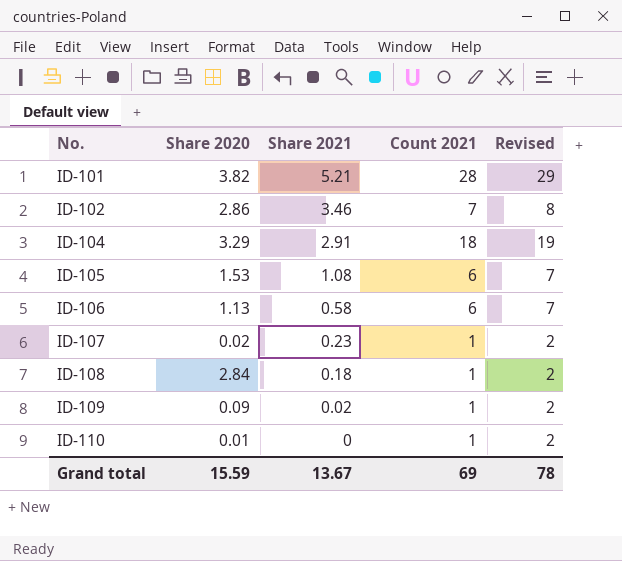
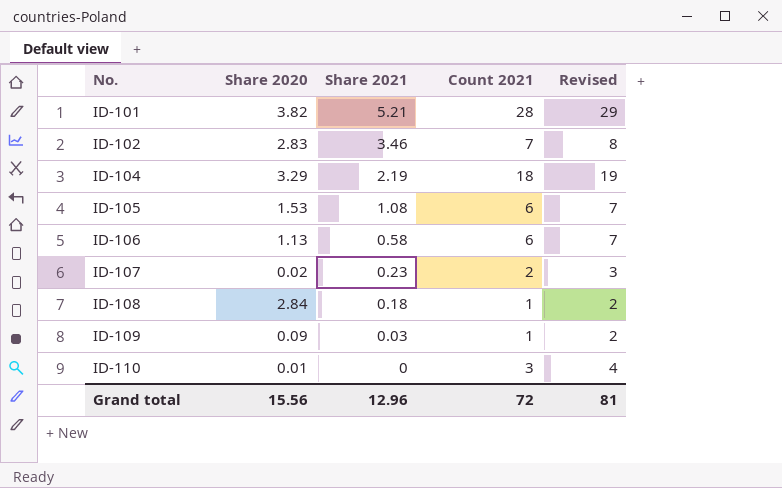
ID-102 | Share 2020: 2.86 -> 2.83
ID-104 | Share 2021: 2.91 -> 2.19
ID-107 | Count 2021: 1 -> 2
ID-107 | Revised: 2 -> 3
ID-109 | Share 2021: 0.02 -> 0.03
ID-110 | Count 2021: 1 -> 3
ID-110 | Revised: 2 -> 4
Grand total | Share 2020: 15.59 -> 15.56
Grand total | Share 2021: 13.67 -> 12.96
Grand total | Count 2021: 69 -> 72
Grand total | Revised: 78 -> 81

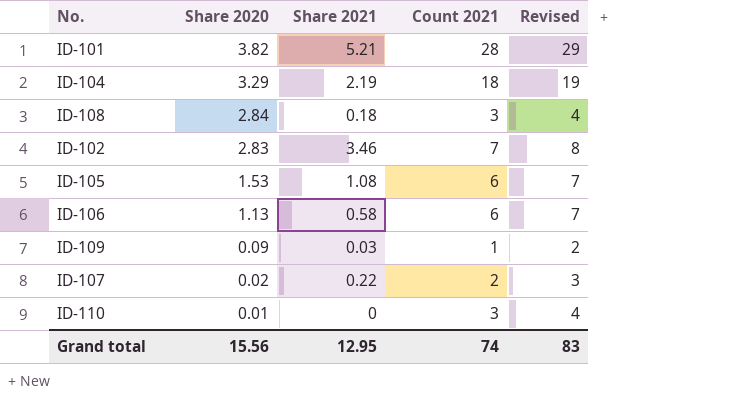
row order: No. ascending -> Share 2020 descending
ID-108 | Count 2021: 1 -> 3
ID-108 | Revised: 2 -> 4
ID-107 | Share 2021: 0.23 -> 0.22
Grand total | Share 2021: 12.96 -> 12.95
Grand total | Count 2021: 72 -> 74
Grand total | Revised: 81 -> 83

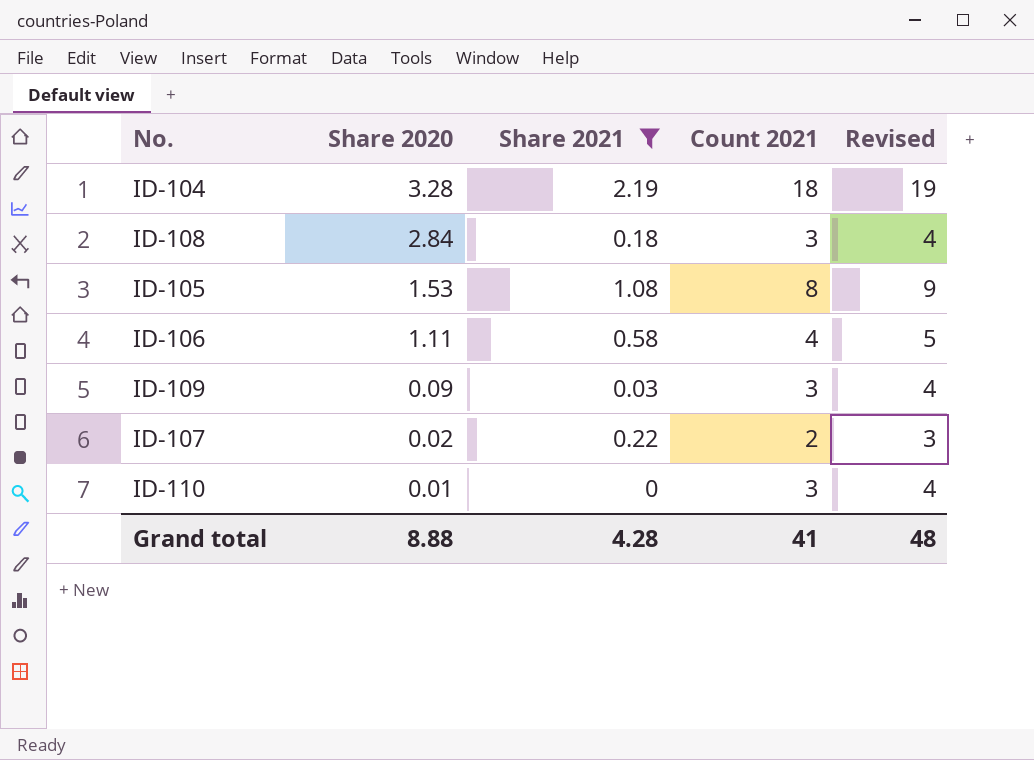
filter: none -> Share 2021 <= 2.19
ID-104 | Share 2020: 3.29 -> 3.28
ID-105 | Count 2021: 6 -> 8
ID-105 | Revised: 7 -> 9
ID-106 | Share 2020: 1.13 -> 1.11
ID-106 | Count 2021: 6 -> 4
ID-106 | Revised: 7 -> 5
ID-109 | Count 2021: 1 -> 3
ID-109 | Revised: 2 -> 4
Grand total | Share 2020: 15.56 -> 8.88
Grand total | Share 2021: 12.95 -> 4.28
Grand total | Count 2021: 74 -> 41
Grand total | Revised: 83 -> 48

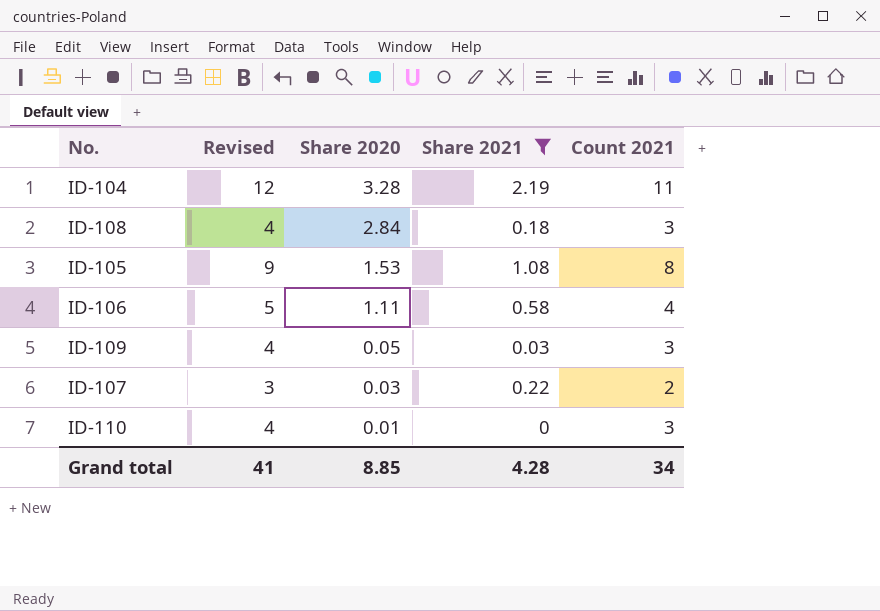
column Revised | position: 5 -> 2
ID-104 | Revised: 19 -> 12
ID-104 | Count 2021: 18 -> 11
ID-109 | Share 2020: 0.09 -> 0.05
ID-107 | Share 2020: 0.02 -> 0.03
Grand total | Revised: 48 -> 41
Grand total | Share 2020: 8.88 -> 8.85
Grand total | Count 2021: 41 -> 34

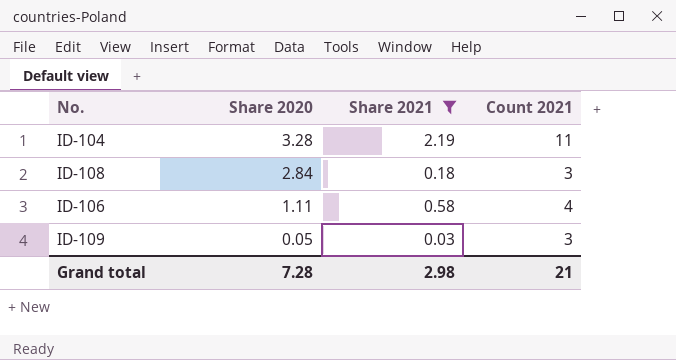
column Revised | formula: [Count 2021] + 1 -> none
row ID-105: 9 | 1.53 | 1.08 | 8 -> none
row ID-107: 3 | 0.03 | 0.22 | 2 -> none
row ID-110: 4 | 0.01 | 0 | 3 -> none
Grand total | Share 2020: 8.85 -> 7.28
Grand total | Share 2021: 4.28 -> 2.98
Grand total | Count 2021: 34 -> 21

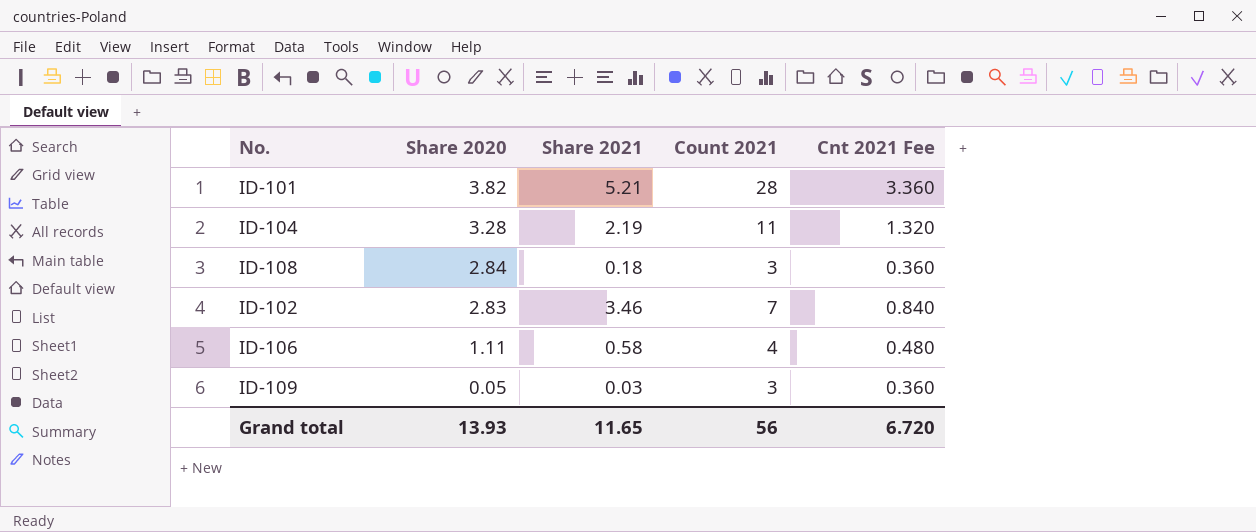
filter: Share 2021 <= 2.19 -> none
column Cnt 2021 Fee | formula: none -> [Count 2021] * 0.12
Grand total | Share 2020: 7.28 -> 13.93
Grand total | Share 2021: 2.98 -> 11.65
Grand total | Count 2021: 21 -> 56

